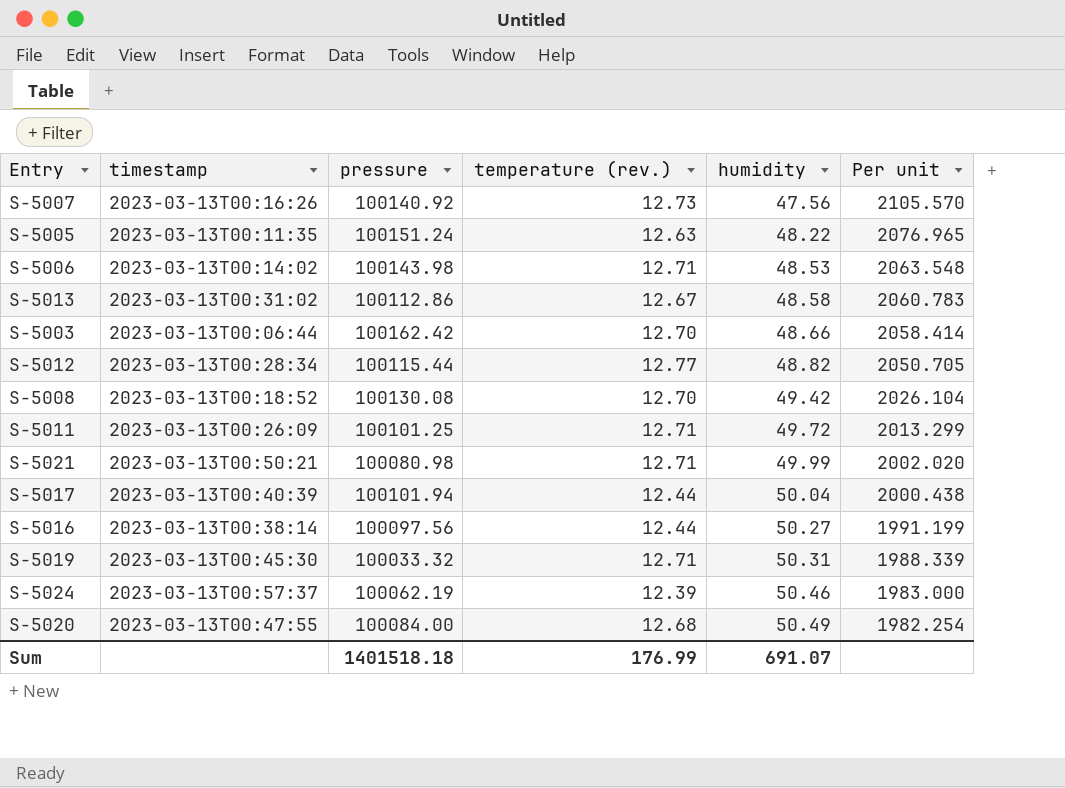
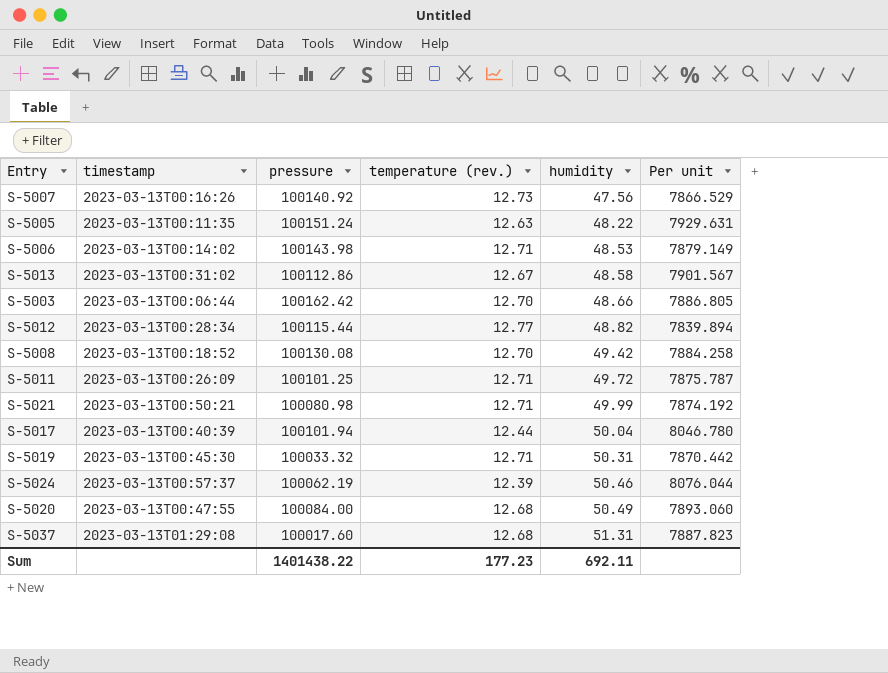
column Per unit | formula: [pressure] / [humidity] -> [pressure] / [temperature (rev.)]
row S-5016: 2023-03-13T00:38:14 | 100097.56 | 12.44 | 50.27 | 1991.199 -> none
row S-5037: none -> 2023-03-13T01:29:08 | 100017.60 | 12.68 | 51.31 | 7887.823
Sum | pressure: 1401518.18 -> 1401438.22
Sum | temperature (rev.): 176.99 -> 177.23
Sum | humidity: 691.07 -> 692.11

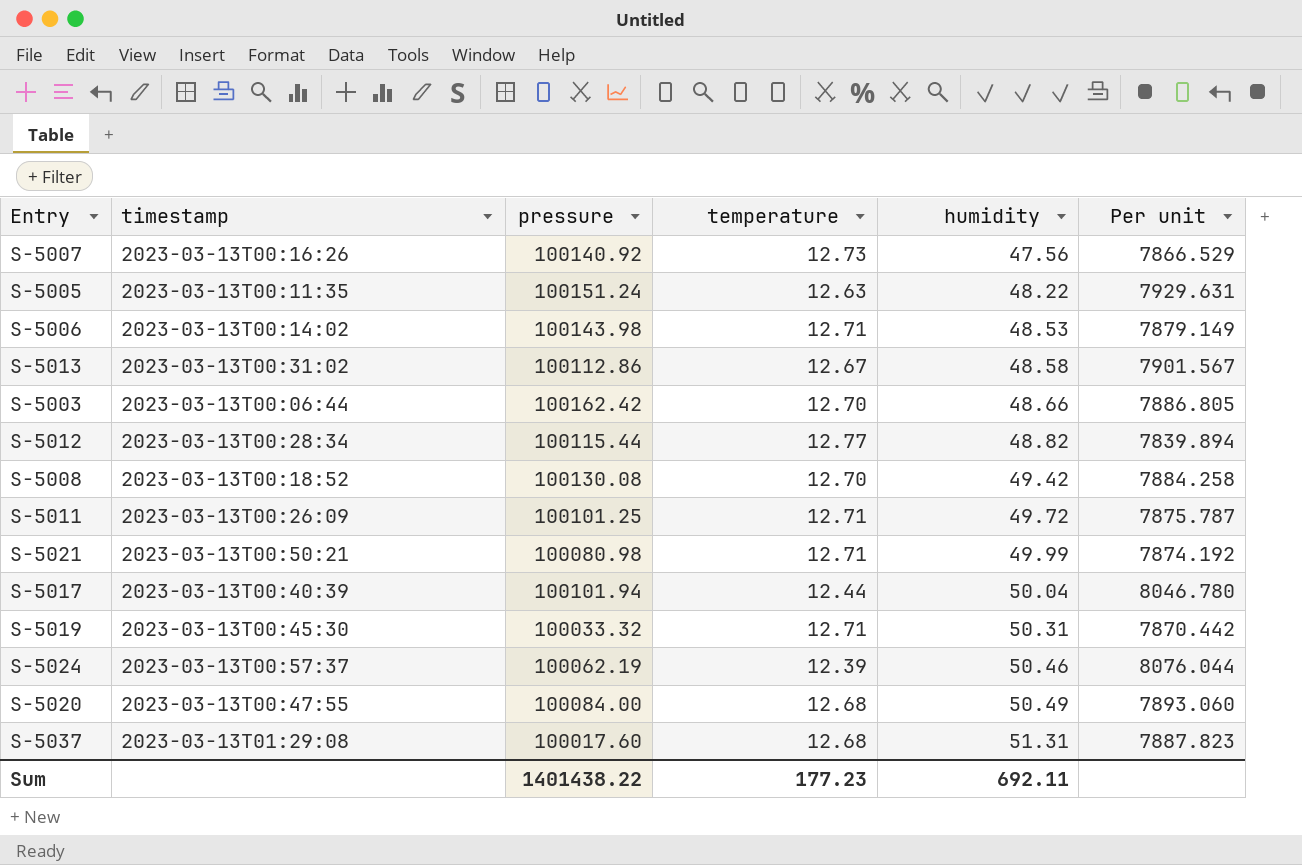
column name: temperature (rev.) -> temperature

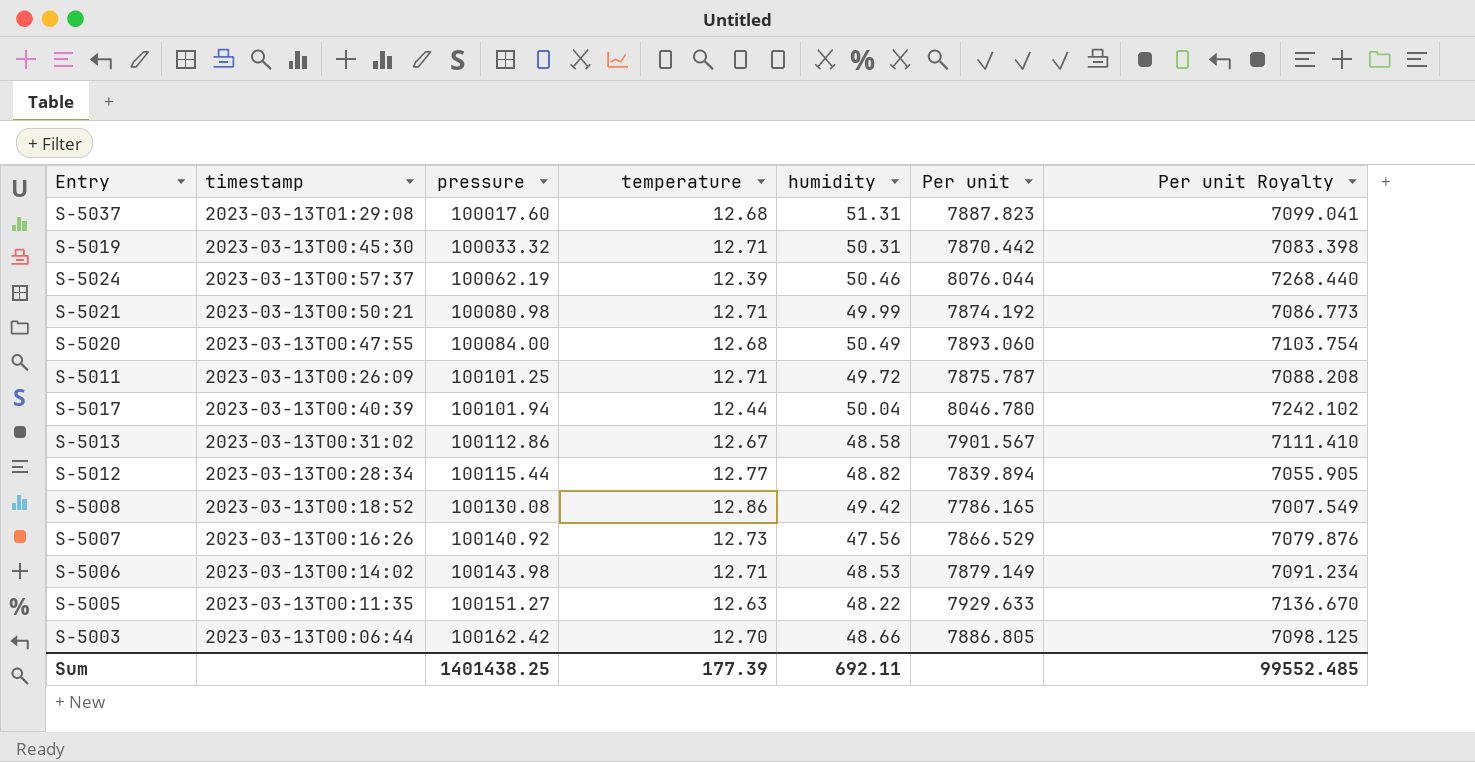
row order: humidity ascending -> pressure ascending
column Per unit Royalty | formula: none -> [Per unit] * 0.9
S-5008 | temperature: 12.70 -> 12.86
S-5008 | Per unit: 7884.258 -> 7786.165
S-5005 | pressure: 100151.24 -> 100151.27
S-5005 | Per unit: 7929.631 -> 7929.633
Sum | pressure: 1401438.22 -> 1401438.25
Sum | temperature: 177.23 -> 177.39

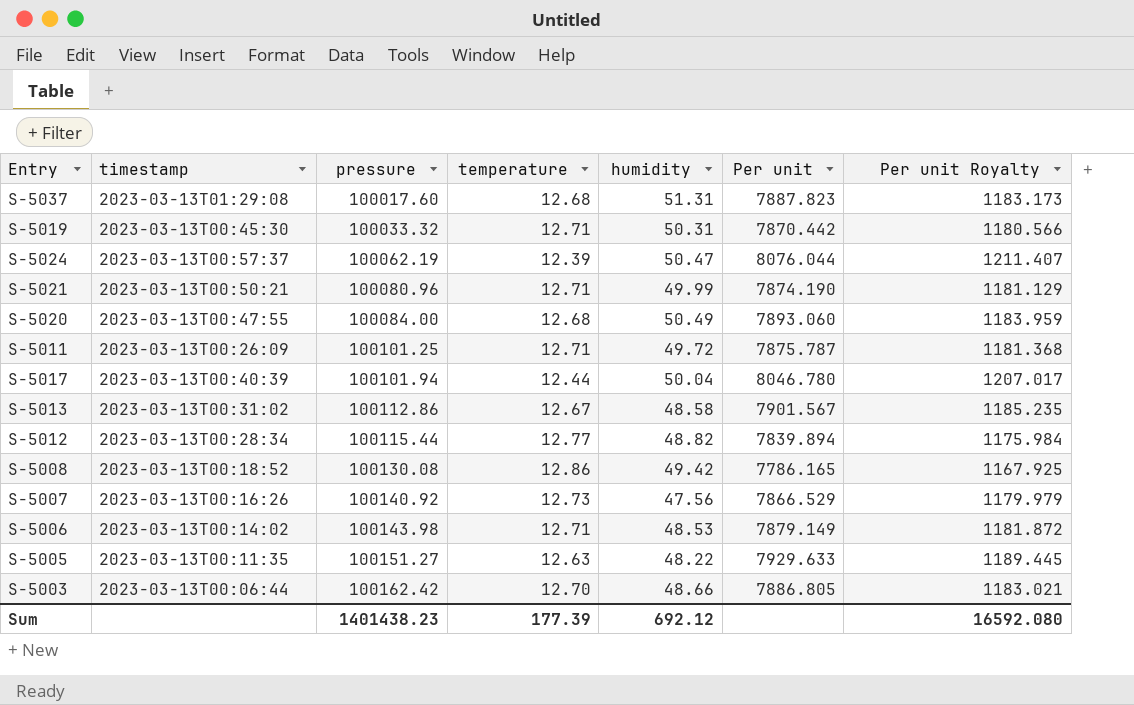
column Per unit Royalty | formula: [Per unit] * 0.9 -> [Per unit] * 0.15
S-5024 | humidity: 50.46 -> 50.47
S-5021 | pressure: 100080.98 -> 100080.96
S-5021 | Per unit: 7874.192 -> 7874.190
Sum | pressure: 1401438.25 -> 1401438.23
Sum | humidity: 692.11 -> 692.12
Sum | Per unit Royalty: 99552.485 -> 16592.080

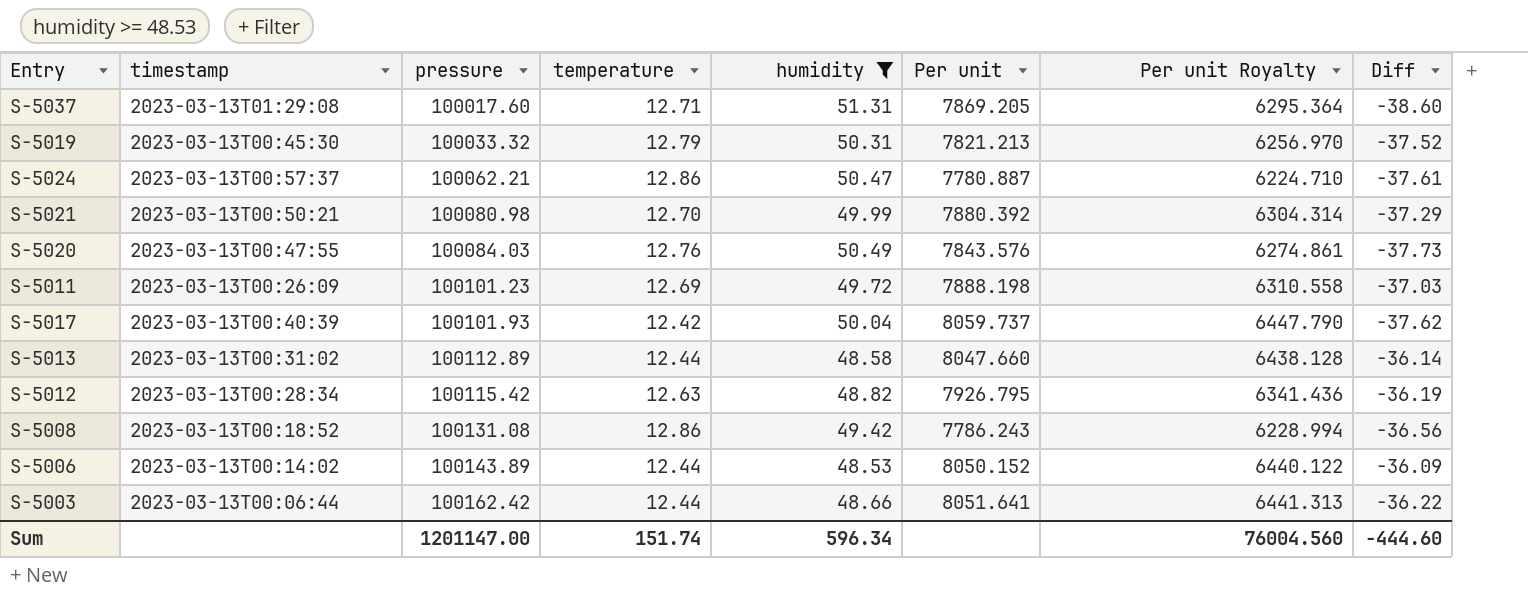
filter: none -> humidity >= 48.53
column Per unit Royalty | formula: [Per unit] * 0.15 -> [Per unit] * 0.8
column Diff | formula: none -> [temperature] - [humidity]
S-5037 | temperature: 12.68 -> 12.71
S-5037 | Per unit: 7887.823 -> 7869.205
S-5019 | temperature: 12.71 -> 12.79
S-5019 | Per unit: 7870.442 -> 7821.213
S-5024 | pressure: 100062.19 -> 100062.21
S-5024 | temperature: 12.39 -> 12.86
S-5024 | Per unit: 8076.044 -> 7780.887
S-5021 | pressure: 100080.96 -> 100080.98
S-5021 | temperature: 12.71 -> 12.70
S-5021 | Per unit: 7874.190 -> 7880.392
S-5020 | pressure: 100084.00 -> 100084.03
S-5020 | temperature: 12.68 -> 12.76
S-5020 | Per unit: 7893.060 -> 7843.576
S-5011 | pressure: 100101.25 -> 100101.23
S-5011 | temperature: 12.71 -> 12.69
S-5011 | Per unit: 7875.787 -> 7888.198
S-5017 | pressure: 100101.94 -> 100101.93
S-5017 | temperature: 12.44 -> 12.42
S-5017 | Per unit: 8046.780 -> 8059.737
S-5013 | pressure: 100112.86 -> 100112.89
S-5013 | temperature: 12.67 -> 12.44
S-5013 | Per unit: 7901.567 -> 8047.660
S-5012 | pressure: 100115.44 -> 100115.42
S-5012 | temperature: 12.77 -> 12.63
S-5012 | Per unit: 7839.894 -> 7926.795
S-5008 | pressure: 100130.08 -> 100131.08
S-5008 | Per unit: 7786.165 -> 7786.243
S-5006 | pressure: 100143.98 -> 100143.89
S-5006 | temperature: 12.71 -> 12.44
S-5006 | Per unit: 7879.149 -> 8050.152
S-5003 | temperature: 12.70 -> 12.44
S-5003 | Per unit: 7886.805 -> 8051.641
Sum | pressure: 1401438.23 -> 1201147.00
Sum | temperature: 177.39 -> 151.74
Sum | humidity: 692.12 -> 596.34
Sum | Per unit Royalty: 16592.080 -> 76004.560

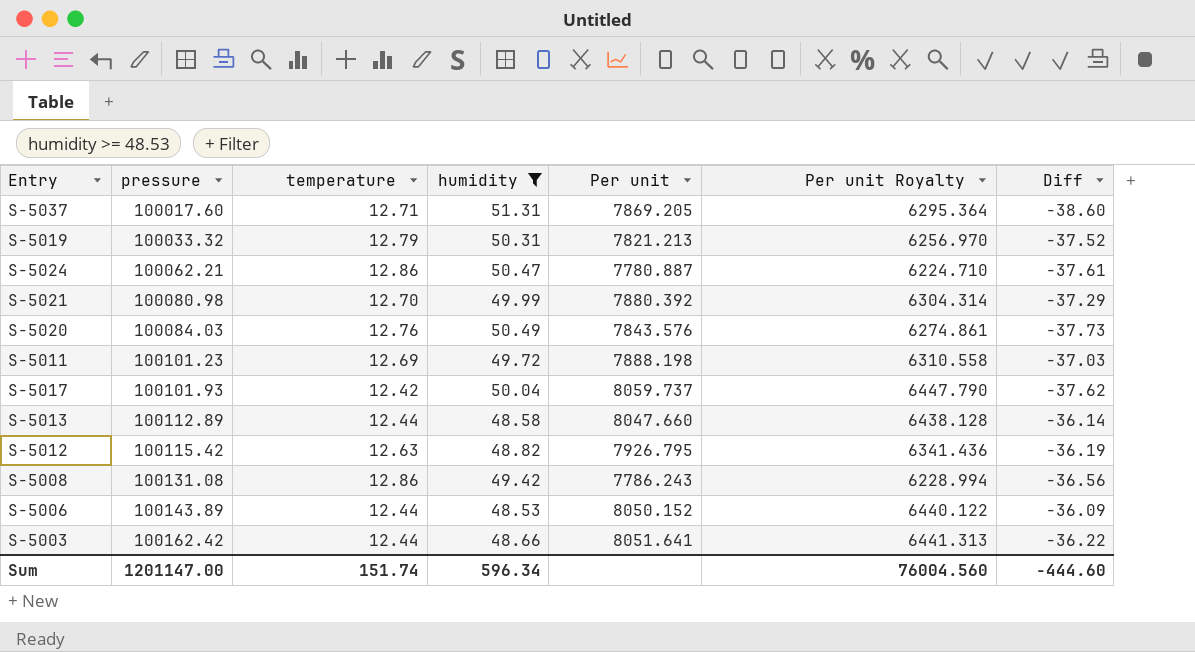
column timestamp | position: 2 -> none

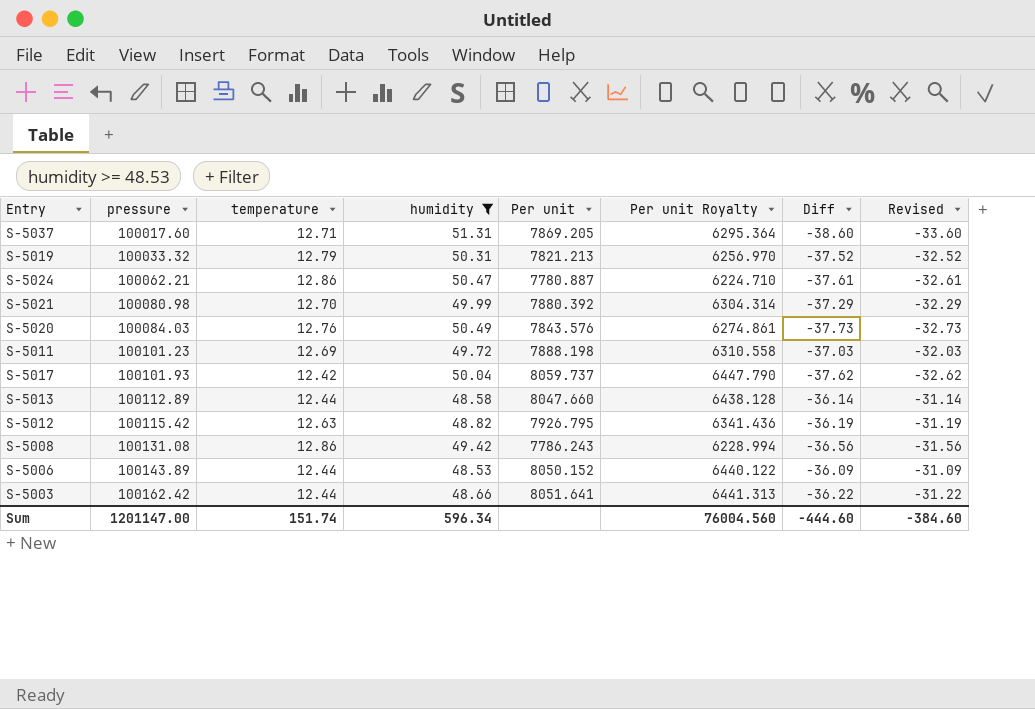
column Revised | formula: none -> [Diff] + 5

